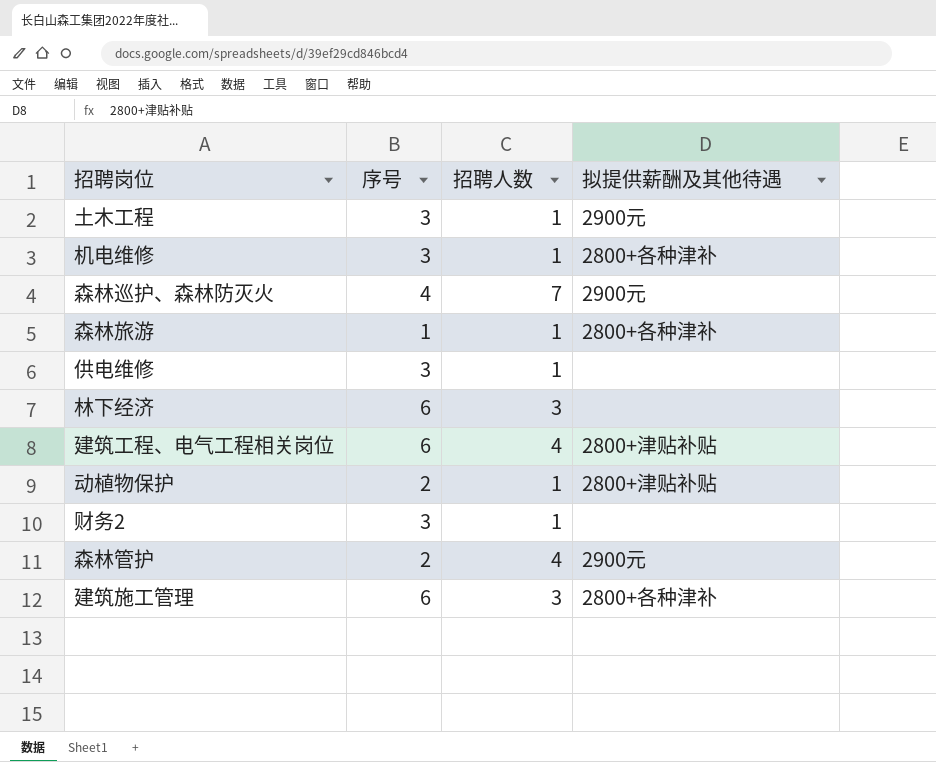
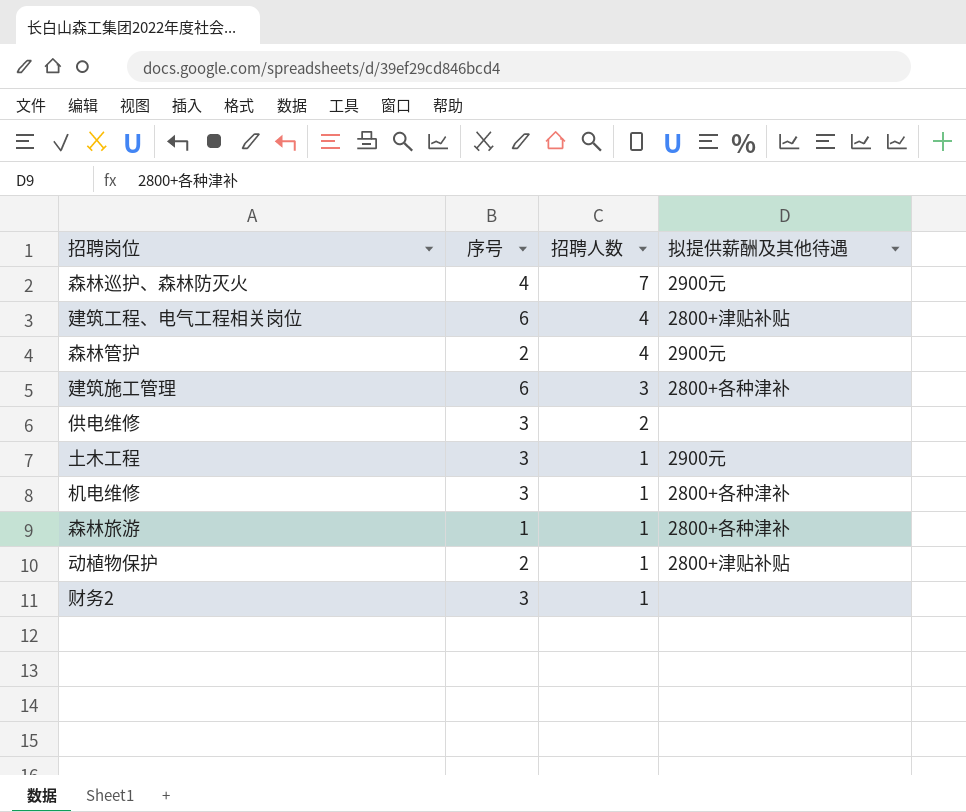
row order: none -> 招聘人数 descending
row 林下经济: 6 | 3 | none -> none
供电维修 | 招聘人数: 1 -> 2

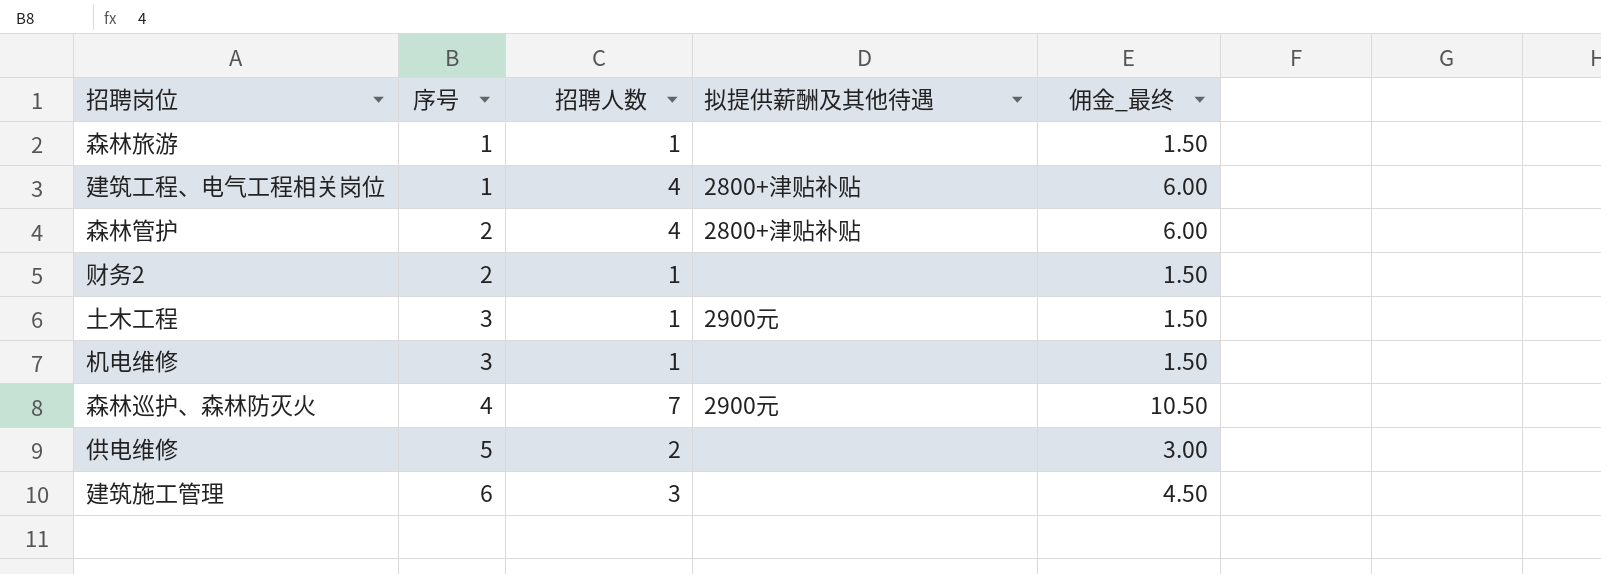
row order: 招聘人数 descending -> 序号 ascending
column 佣金_最终 | formula: none -> [招聘人数] * 1.5
row 动植物保护: 2 | 1 | 2800+津贴补贴 -> none
森林旅游 | 拟提供薪酬及其他待遇: 2800+各种津补 -> none
建筑工程、电气工程相关岗位 | 序号: 6 -> 1
森林管护 | 拟提供薪酬及其他待遇: 2900元 -> 2800+津贴补贴
财务2 | 序号: 3 -> 2
机电维修 | 拟提供薪酬及其他待遇: 2800+各种津补 -> none
供电维修 | 序号: 3 -> 5
建筑施工管理 | 拟提供薪酬及其他待遇: 2800+各种津补 -> none

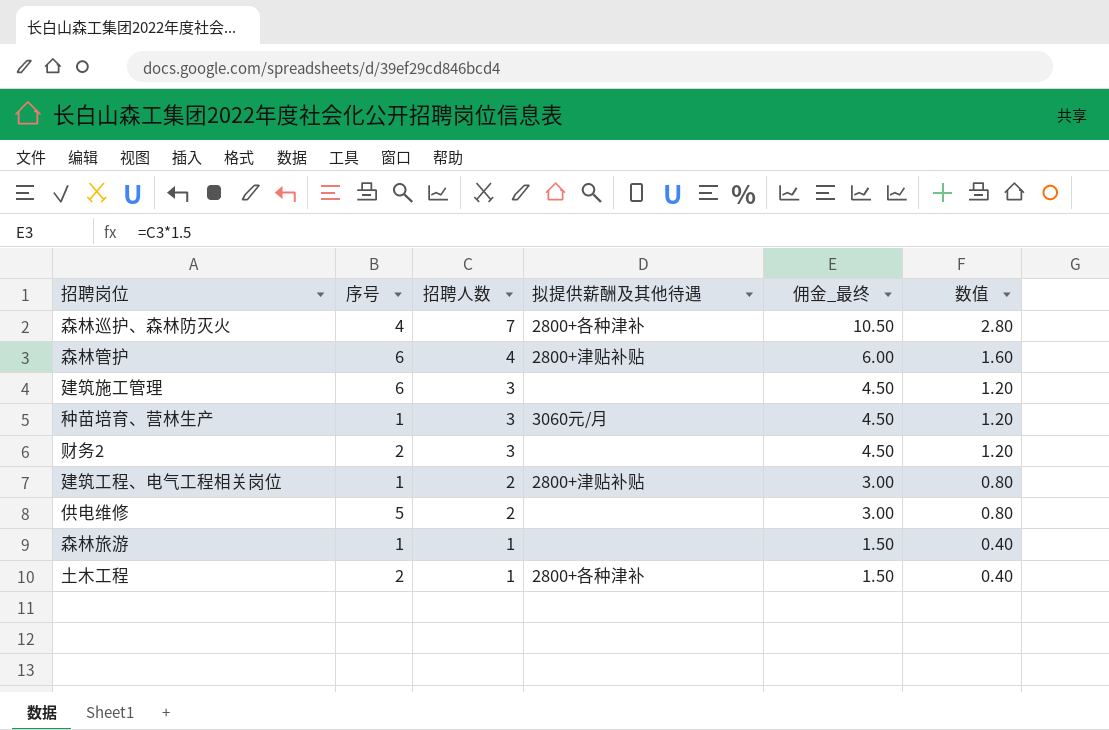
row order: 序号 ascending -> 招聘人数 descending
column 数值 | formula: none -> [招聘人数] * 0.4
row 机电维修: 3 | 1 | none | 1.50 -> none
森林巡护、森林防灭火 | 拟提供薪酬及其他待遇: 2900元 -> 2800+各种津补
森林管护 | 序号: 2 -> 6
row 种苗培育、营林生产: none -> 1 | 3 | 3060元/月 | 4.50 | 1.20
财务2 | 招聘人数: 1 -> 3
财务2 | 佣金_最终: 1.50 -> 4.50
建筑工程、电气工程相关岗位 | 招聘人数: 4 -> 2
建筑工程、电气工程相关岗位 | 佣金_最终: 6.00 -> 3.00
土木工程 | 序号: 3 -> 2
土木工程 | 拟提供薪酬及其他待遇: 2900元 -> 2800+各种津补

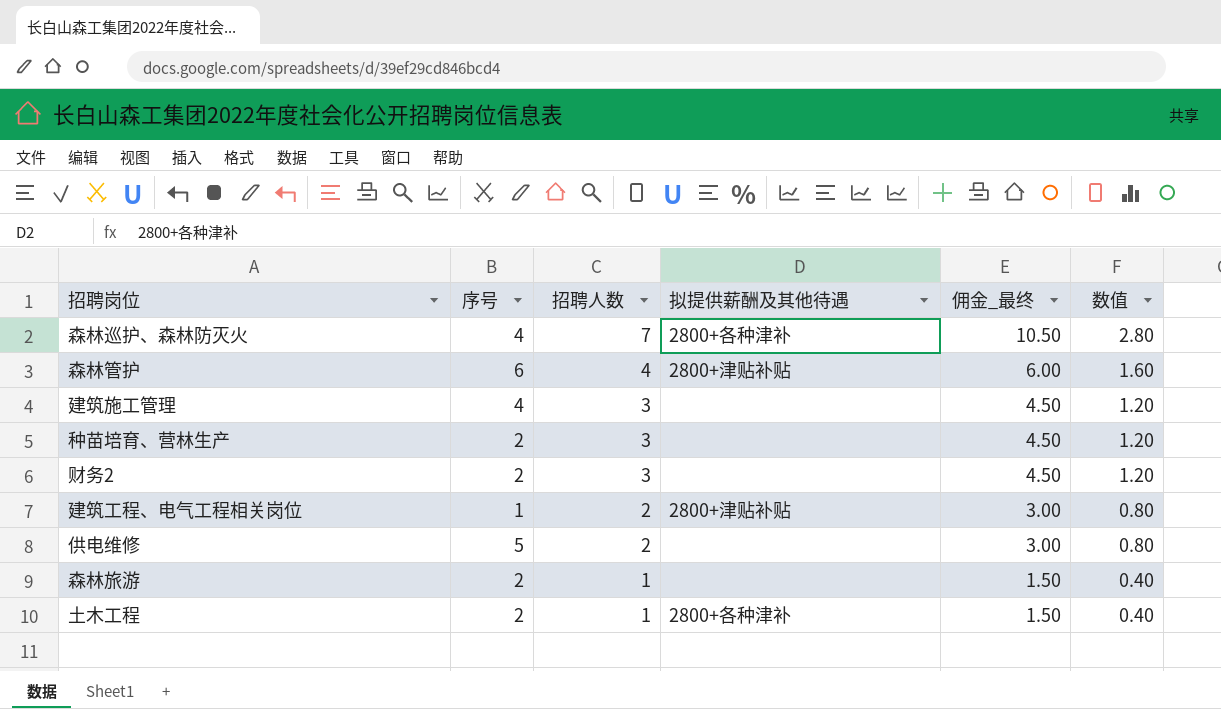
建筑施工管理 | 序号: 6 -> 4
种苗培育、营林生产 | 序号: 1 -> 2
种苗培育、营林生产 | 拟提供薪酬及其他待遇: 3060元/月 -> none
森林旅游 | 序号: 1 -> 2

